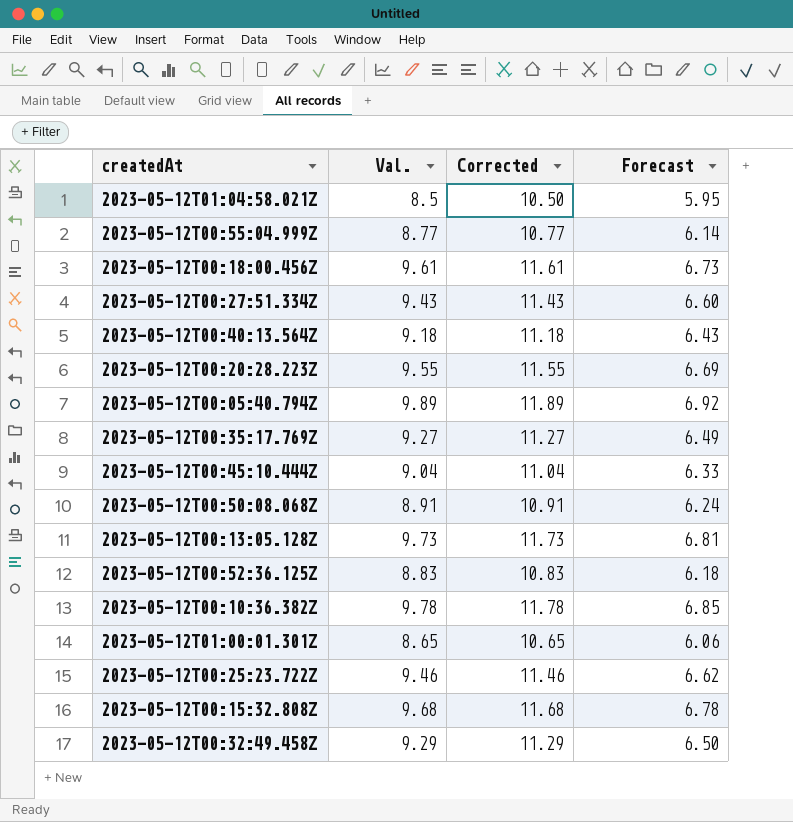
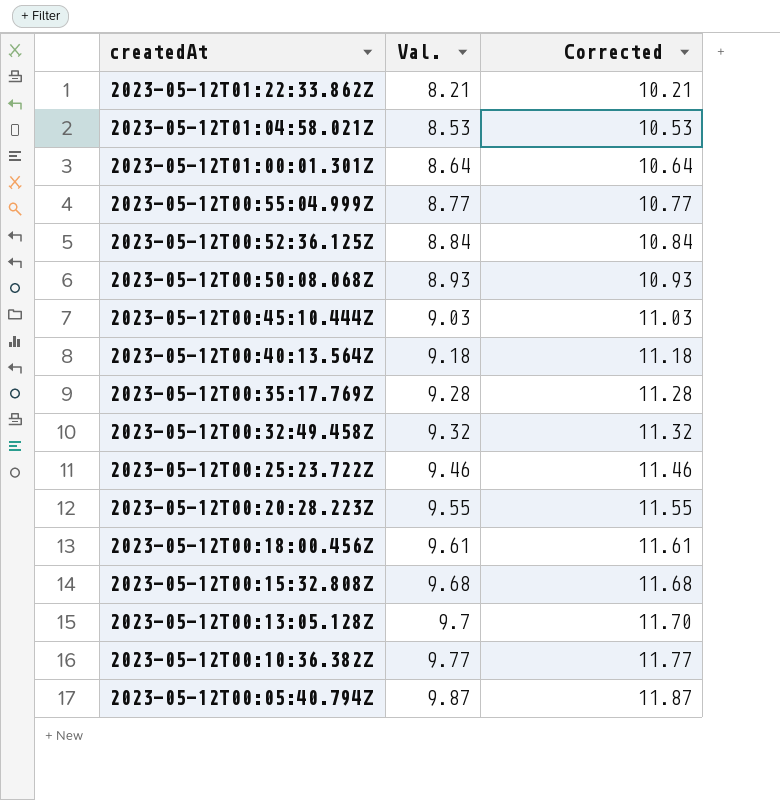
row order: none -> createdAt descending
column Forecast | formula: [Val.] * 0.7 -> none
row 2023-05-12T00:27:51.334Z: 9.43 | 11.43 | 6.60 -> none
row 2023-05-12T01:22:33.862Z: none -> 8.21 | 10.21
2023-05-12T01:04:58.021Z | Val.: 8.5 -> 8.53
2023-05-12T01:04:58.021Z | Corrected: 10.50 -> 10.53
2023-05-12T01:00:01.301Z | Val.: 8.65 -> 8.64
2023-05-12T01:00:01.301Z | Corrected: 10.65 -> 10.64
2023-05-12T00:52:36.125Z | Val.: 8.83 -> 8.84
2023-05-12T00:52:36.125Z | Corrected: 10.83 -> 10.84
2023-05-12T00:50:08.068Z | Val.: 8.91 -> 8.93
2023-05-12T00:50:08.068Z | Corrected: 10.91 -> 10.93
2023-05-12T00:45:10.444Z | Val.: 9.04 -> 9.03
2023-05-12T00:45:10.444Z | Corrected: 11.04 -> 11.03
2023-05-12T00:35:17.769Z | Val.: 9.27 -> 9.28
2023-05-12T00:35:17.769Z | Corrected: 11.27 -> 11.28
2023-05-12T00:32:49.458Z | Val.: 9.29 -> 9.32
2023-05-12T00:32:49.458Z | Corrected: 11.29 -> 11.32
2023-05-12T00:13:05.128Z | Val.: 9.73 -> 9.7
2023-05-12T00:13:05.128Z | Corrected: 11.73 -> 11.70
2023-05-12T00:10:36.382Z | Val.: 9.78 -> 9.77
2023-05-12T00:10:36.382Z | Corrected: 11.78 -> 11.77
2023-05-12T00:05:40.794Z | Val.: 9.89 -> 9.87
2023-05-12T00:05:40.794Z | Corrected: 11.89 -> 11.87

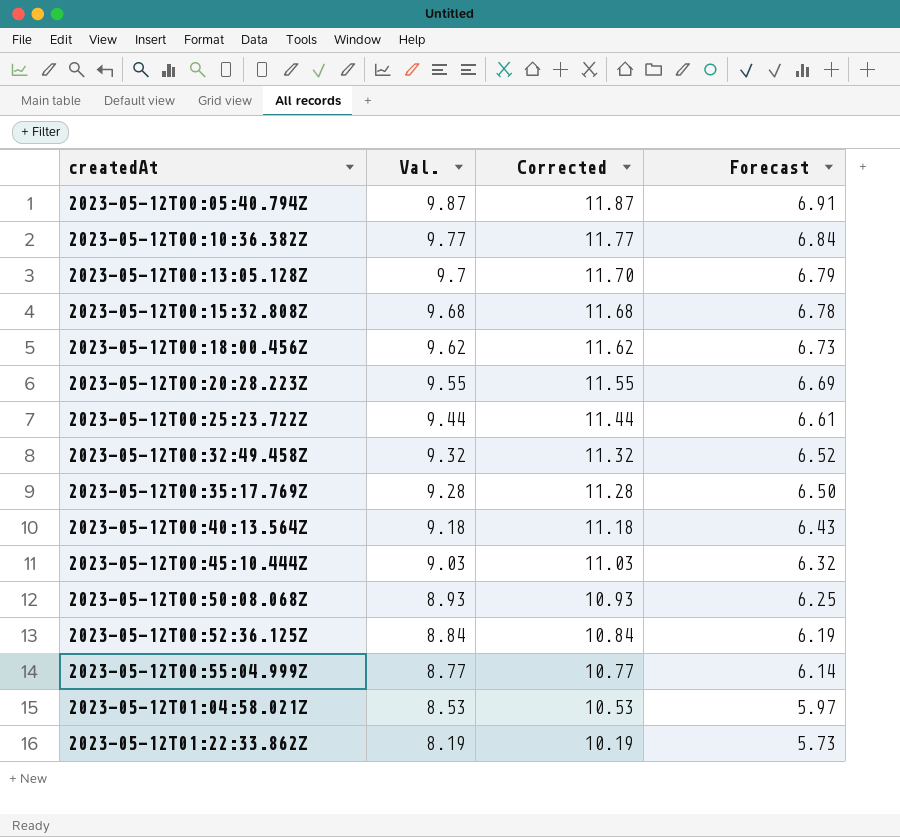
row order: createdAt descending -> createdAt ascending
column Forecast | formula: none -> [Val.] * 0.7
row 2023-05-12T01:00:01.301Z: 8.64 | 10.64 -> none
2023-05-12T00:18:00.456Z | Val.: 9.61 -> 9.62
2023-05-12T00:18:00.456Z | Corrected: 11.61 -> 11.62
2023-05-12T00:25:23.722Z | Val.: 9.46 -> 9.44
2023-05-12T00:25:23.722Z | Corrected: 11.46 -> 11.44
2023-05-12T01:22:33.862Z | Val.: 8.21 -> 8.19
2023-05-12T01:22:33.862Z | Corrected: 10.21 -> 10.19

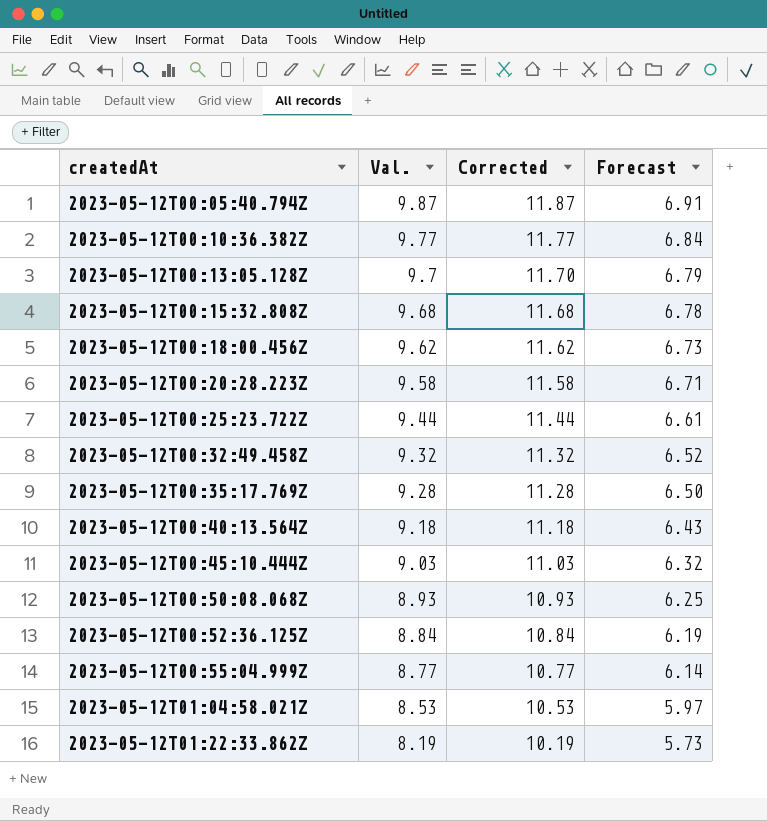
2023-05-12T00:20:28.223Z | Val.: 9.55 -> 9.58
2023-05-12T00:20:28.223Z | Corrected: 11.55 -> 11.58
2023-05-12T00:20:28.223Z | Forecast: 6.69 -> 6.71

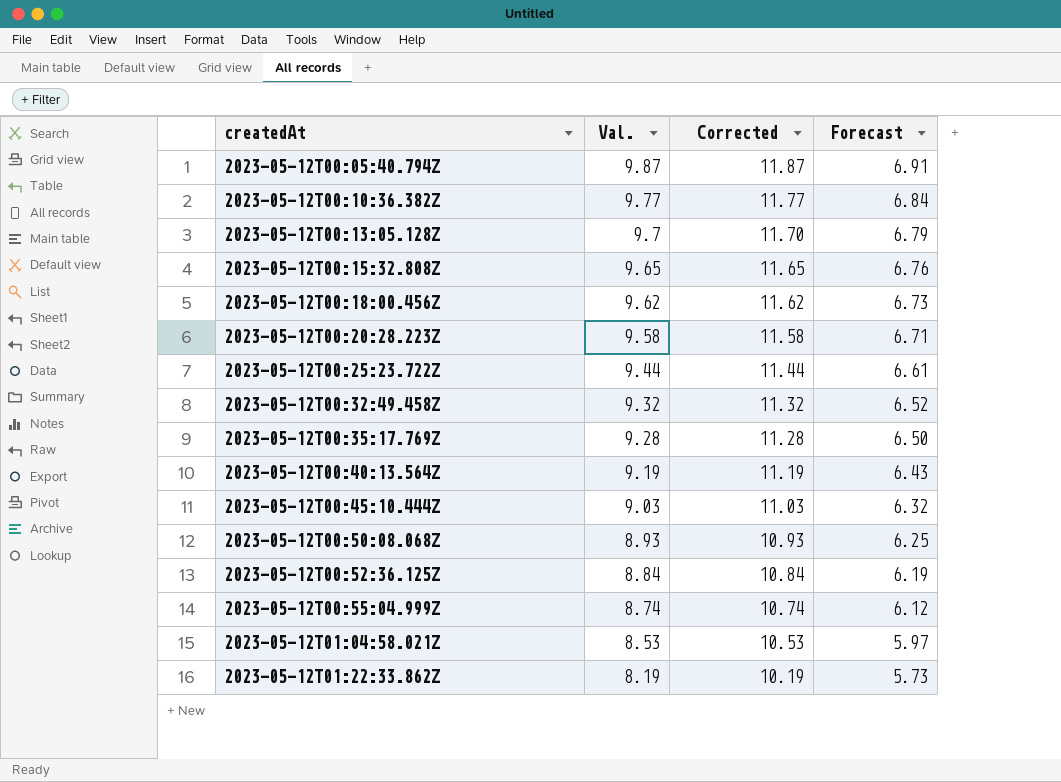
2023-05-12T00:15:32.808Z | Val.: 9.68 -> 9.65
2023-05-12T00:15:32.808Z | Corrected: 11.68 -> 11.65
2023-05-12T00:15:32.808Z | Forecast: 6.78 -> 6.76
2023-05-12T00:40:13.564Z | Val.: 9.18 -> 9.19
2023-05-12T00:40:13.564Z | Corrected: 11.18 -> 11.19
2023-05-12T00:55:04.999Z | Val.: 8.77 -> 8.74
2023-05-12T00:55:04.999Z | Corrected: 10.77 -> 10.74
2023-05-12T00:55:04.999Z | Forecast: 6.14 -> 6.12

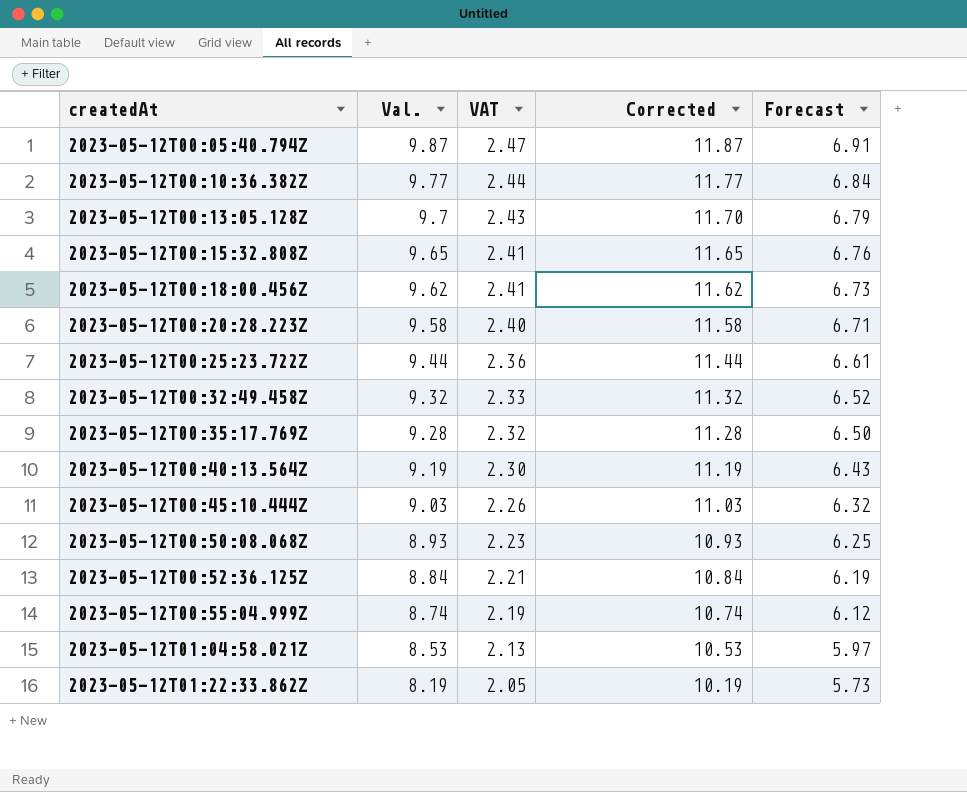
column VAT | formula: none -> [Val.] * 0.25

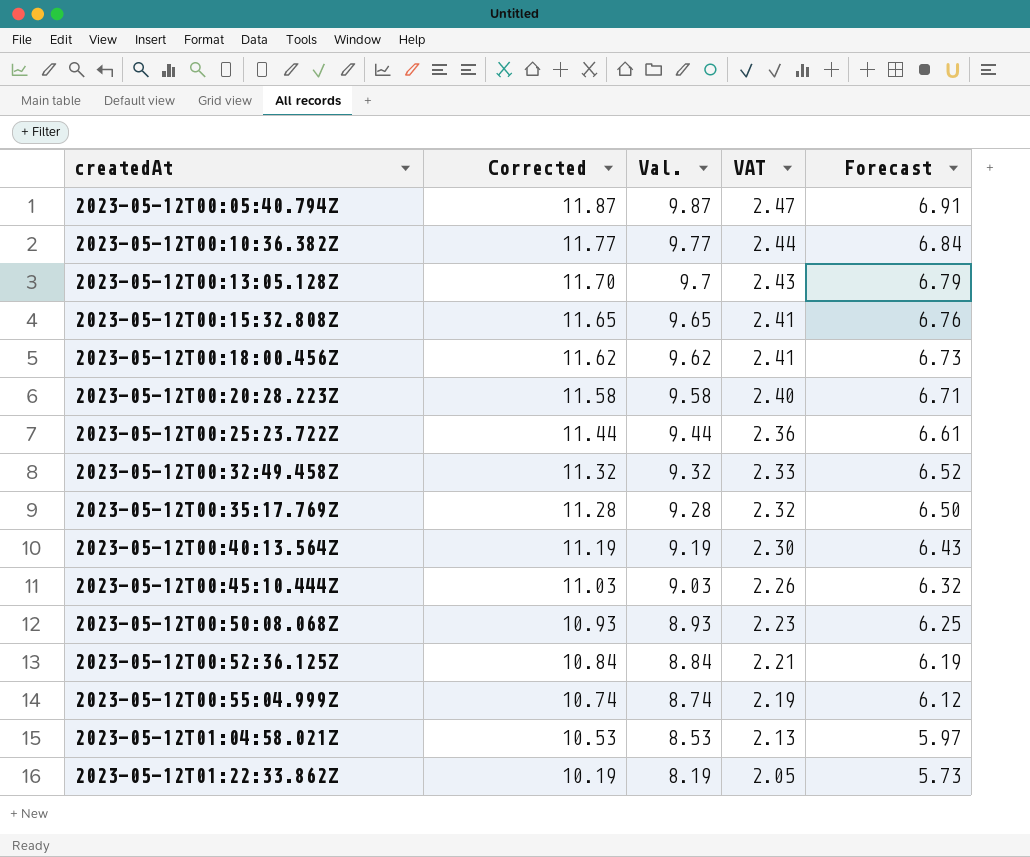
column Corrected | position: 4 -> 2

